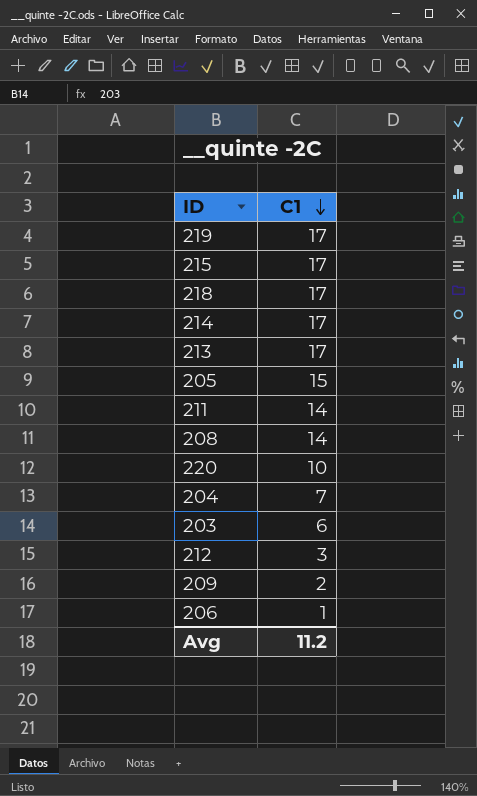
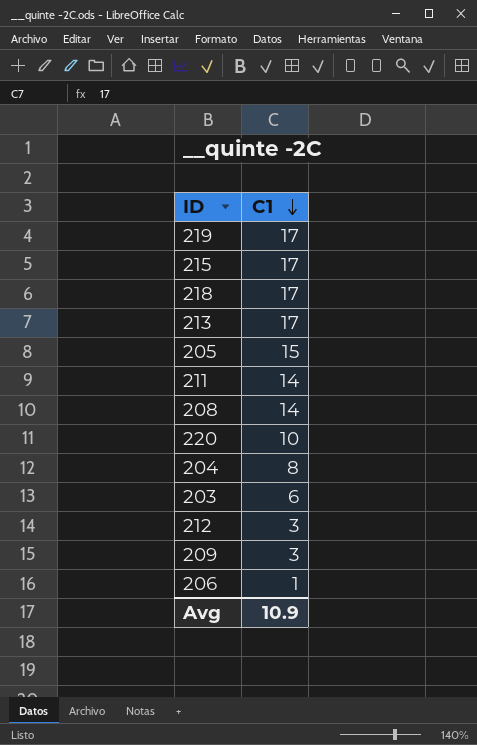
row 214: 17 -> none
204 | C1: 7 -> 8
209 | C1: 2 -> 3
Avg | C1: 11.2 -> 10.9

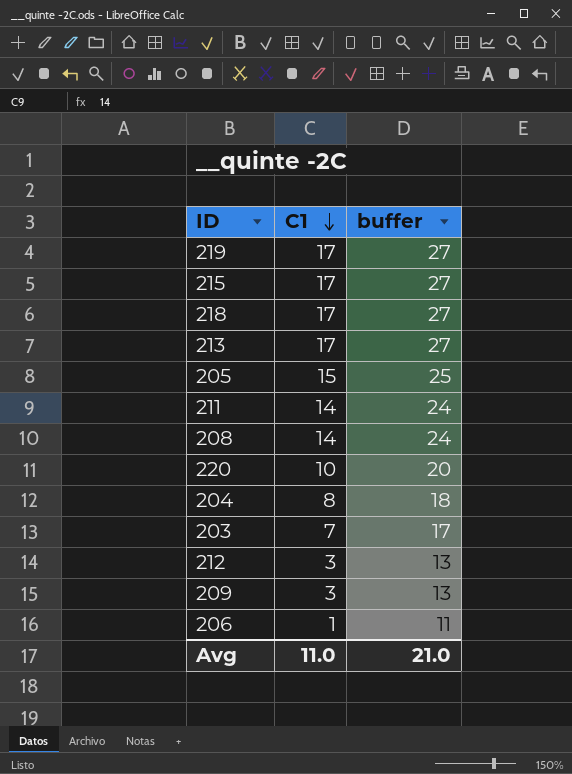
column buffer | formula: none -> [C1] + 10
203 | C1: 6 -> 7
Avg | C1: 10.9 -> 11.0

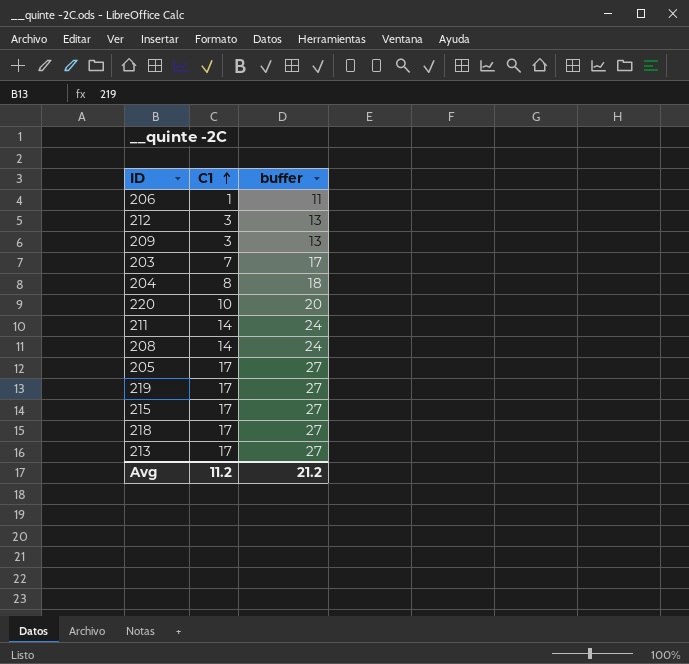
row order: C1 descending -> C1 ascending
205 | C1: 15 -> 17
205 | buffer: 25 -> 27
Avg | C1: 11.0 -> 11.2
Avg | buffer: 21.0 -> 21.2

